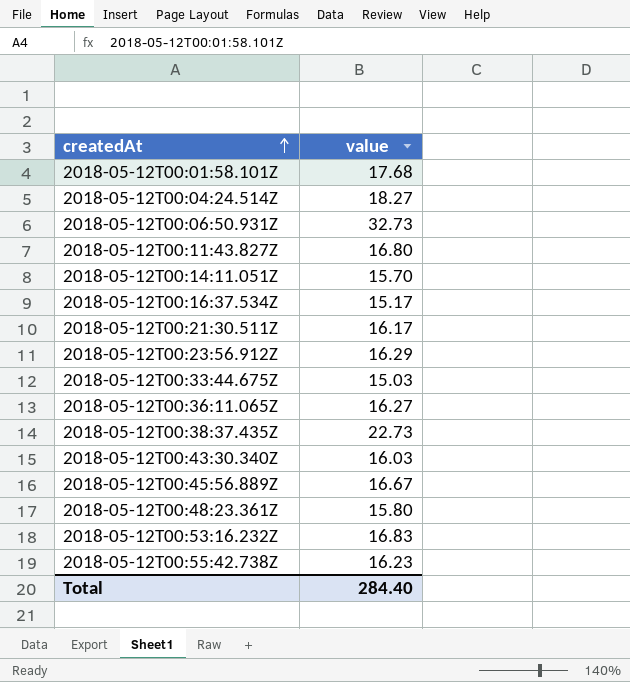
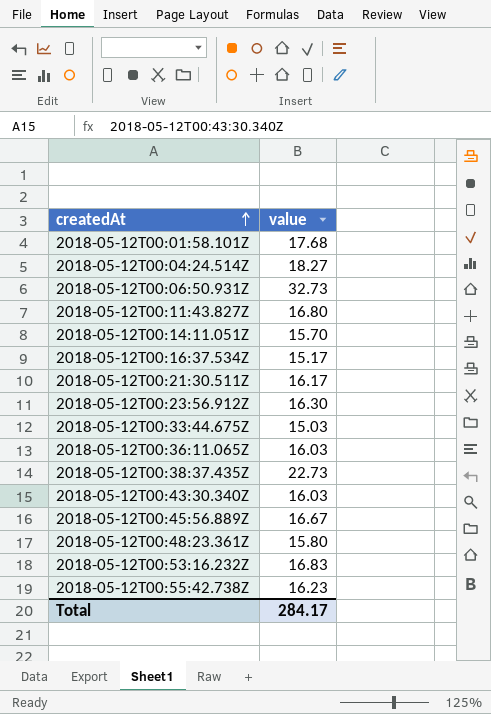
2018-05-12T00:23:56.912Z | value: 16.29 -> 16.30
2018-05-12T00:36:11.065Z | value: 16.27 -> 16.03
Total | value: 284.40 -> 284.17

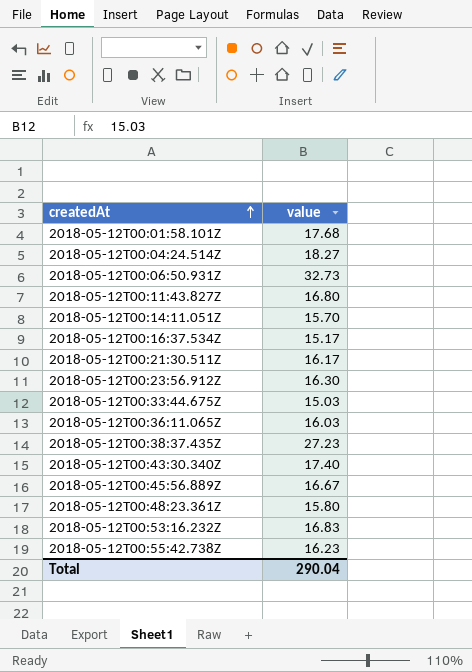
2018-05-12T00:38:37.435Z | value: 22.73 -> 27.23
2018-05-12T00:43:30.340Z | value: 16.03 -> 17.40
Total | value: 284.17 -> 290.04

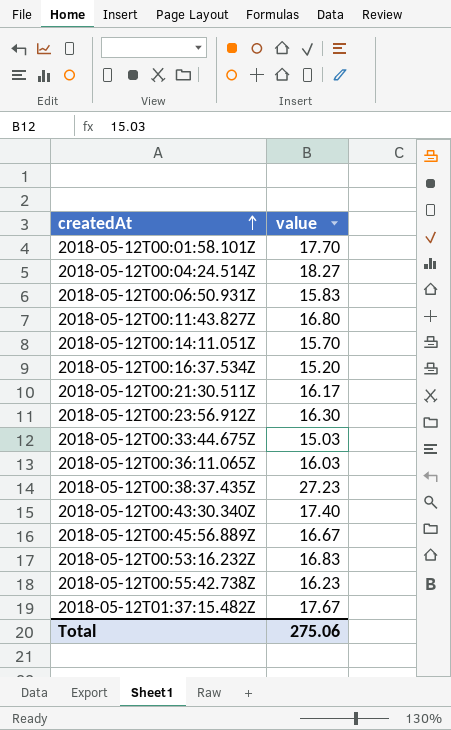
row 2018-05-12T00:48:23.361Z: 15.80 -> none
2018-05-12T00:01:58.101Z | value: 17.68 -> 17.70
2018-05-12T00:06:50.931Z | value: 32.73 -> 15.83
2018-05-12T00:16:37.534Z | value: 15.17 -> 15.20
row 2018-05-12T01:37:15.482Z: none -> 17.67
Total | value: 290.04 -> 275.06

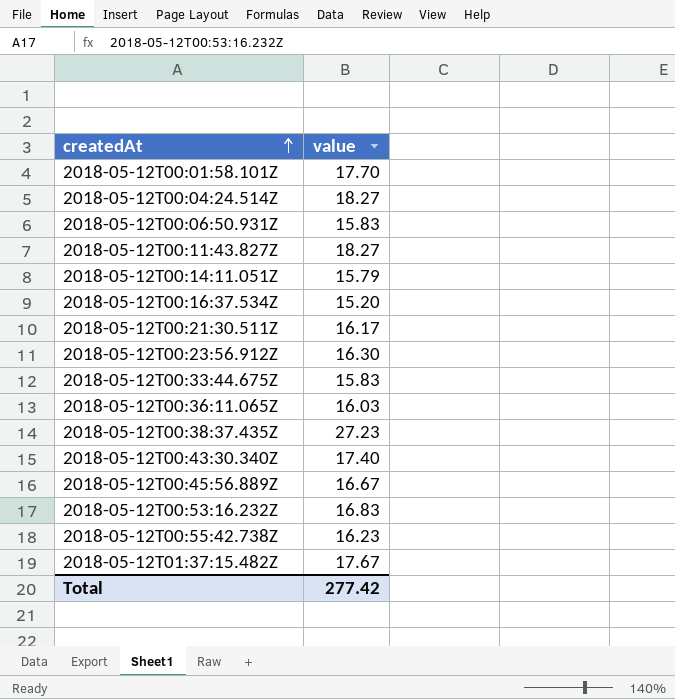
2018-05-12T00:11:43.827Z | value: 16.80 -> 18.27
2018-05-12T00:14:11.051Z | value: 15.70 -> 15.79
2018-05-12T00:33:44.675Z | value: 15.03 -> 15.83
Total | value: 275.06 -> 277.42

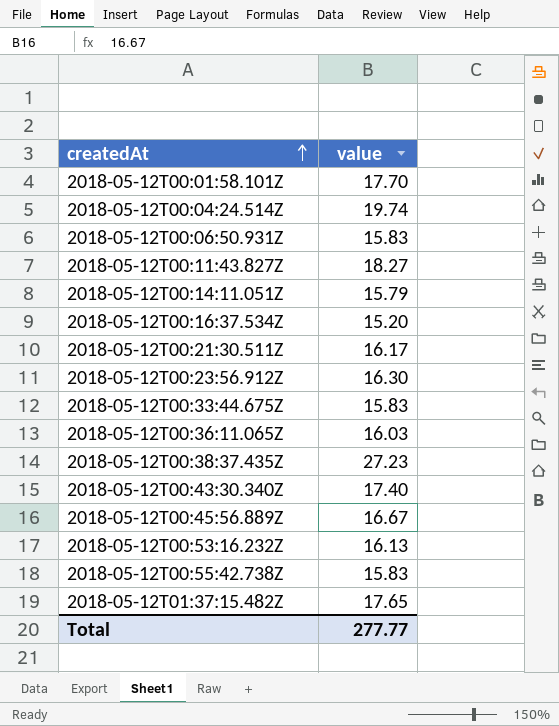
2018-05-12T00:04:24.514Z | value: 18.27 -> 19.74
2018-05-12T00:53:16.232Z | value: 16.83 -> 16.13
2018-05-12T00:55:42.738Z | value: 16.23 -> 15.83
2018-05-12T01:37:15.482Z | value: 17.67 -> 17.65
Total | value: 277.42 -> 277.77

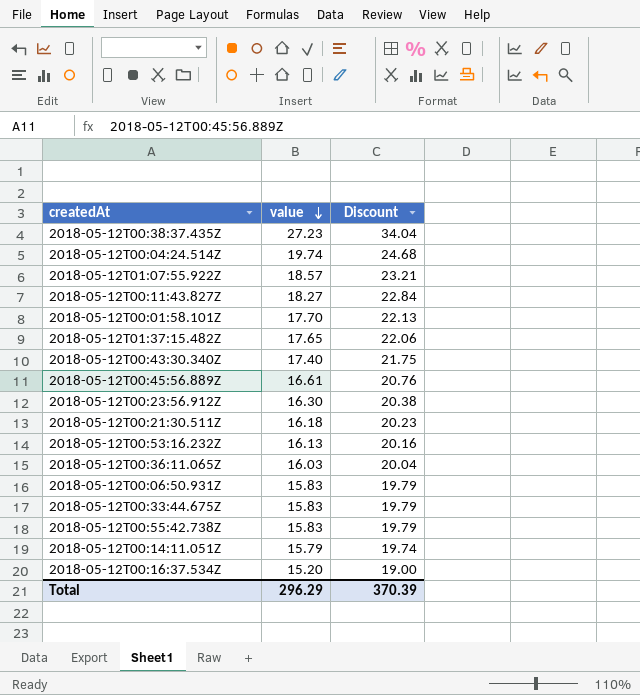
row order: createdAt ascending -> value descending
column Discount | formula: none -> [value] * 1.25
row 2018-05-12T01:07:55.922Z: none -> 18.57 | 23.21
2018-05-12T00:45:56.889Z | value: 16.67 -> 16.61
2018-05-12T00:21:30.511Z | value: 16.17 -> 16.18
Total | value: 277.77 -> 296.29

